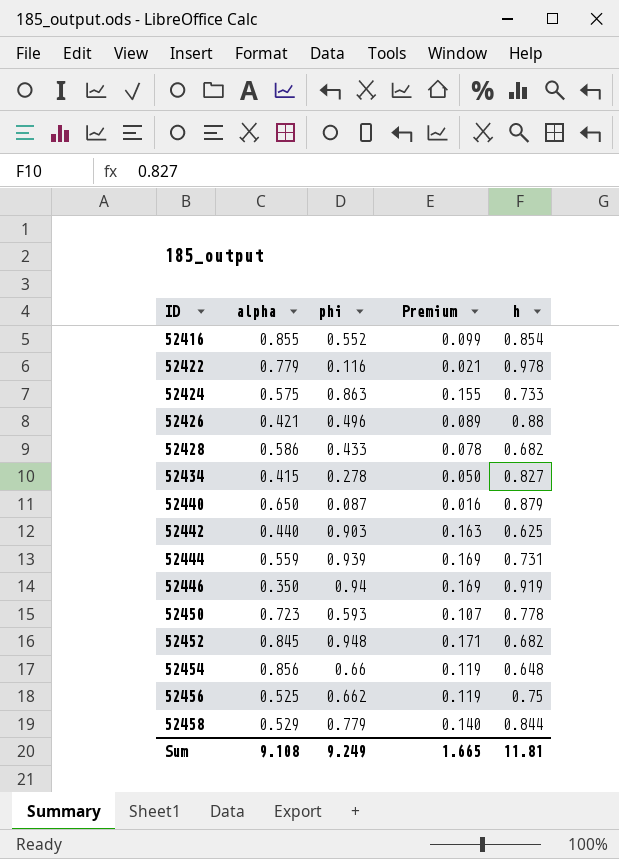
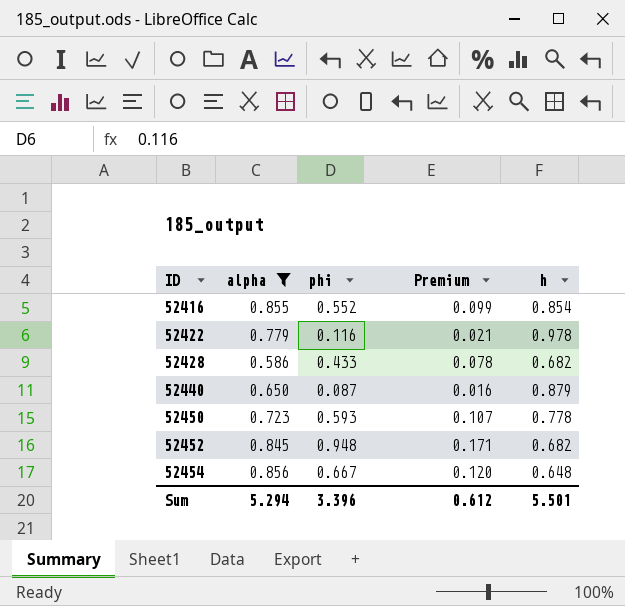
filter: none -> alpha >= 0.586
52454 | phi: 0.66 -> 0.667
52454 | Premium: 0.119 -> 0.120
Sum | alpha: 9.108 -> 5.294
Sum | phi: 9.249 -> 3.396
Sum | Premium: 1.665 -> 0.612
Sum | h: 11.81 -> 5.501

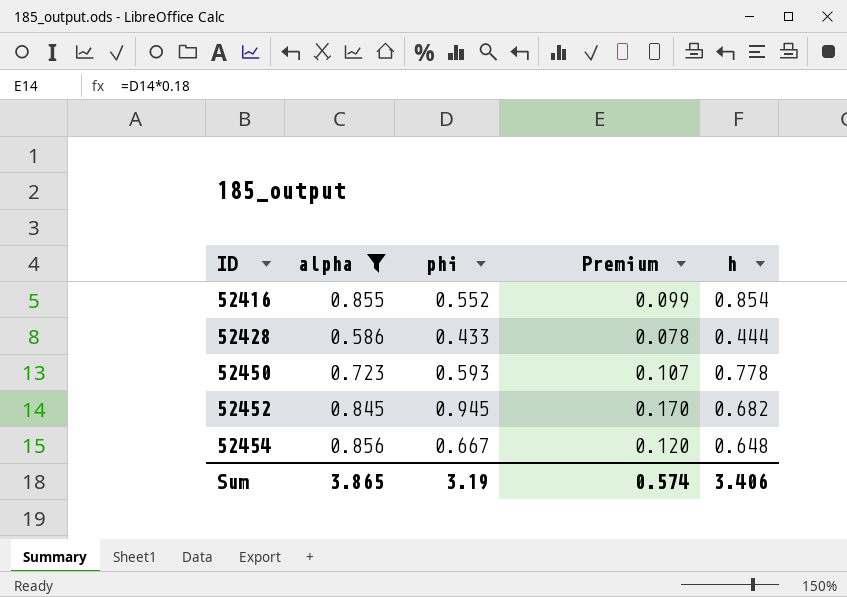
row 52422: 0.779 | 0.116 | 0.021 | 0.978 -> none
row 52440: 0.650 | 0.087 | 0.016 | 0.879 -> none
52428 | h: 0.682 -> 0.444
52452 | phi: 0.948 -> 0.945
52452 | Premium: 0.171 -> 0.170
Sum | alpha: 5.294 -> 3.865
Sum | phi: 3.396 -> 3.19
Sum | Premium: 0.612 -> 0.574
Sum | h: 5.501 -> 3.406

